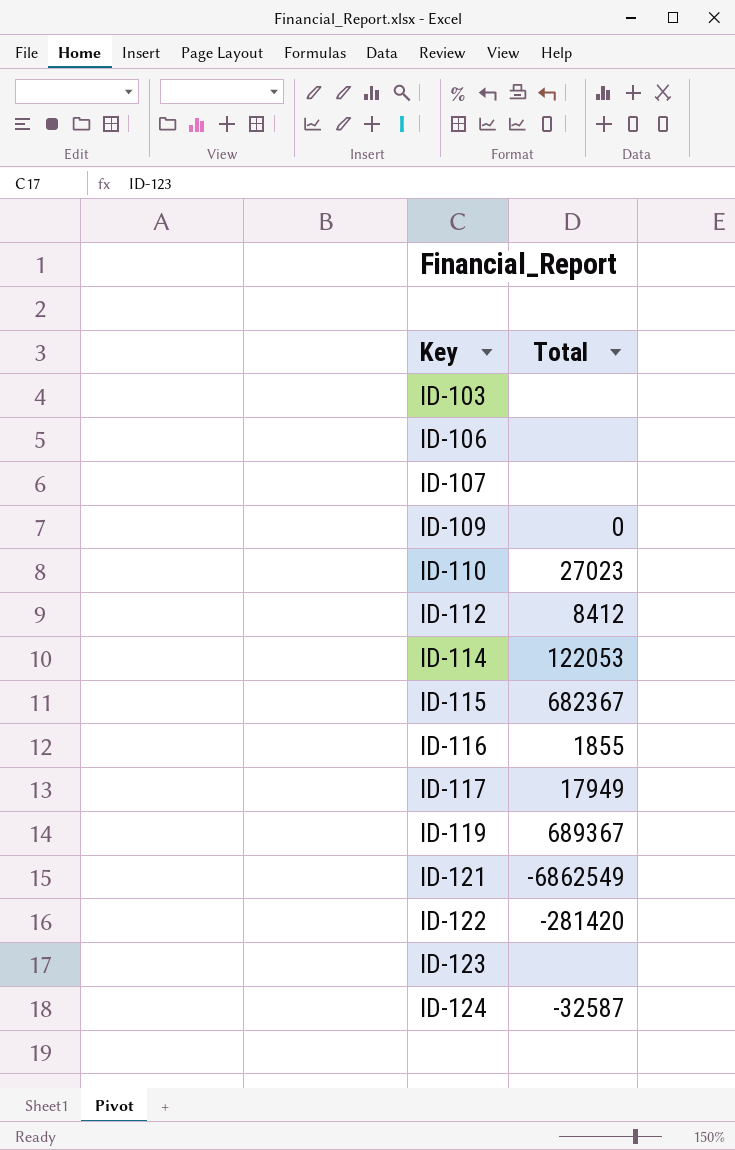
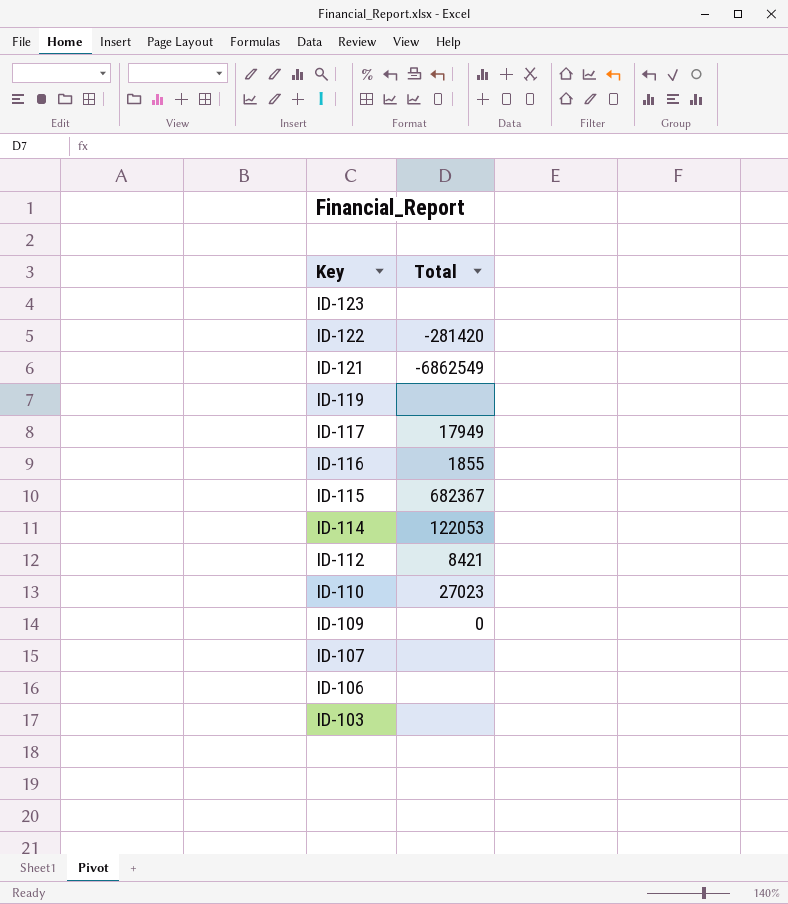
row order: Key ascending -> Key descending
row ID-124: -32587 -> none
ID-119 | Total: 689367 -> none
ID-112 | Total: 8412 -> 8421

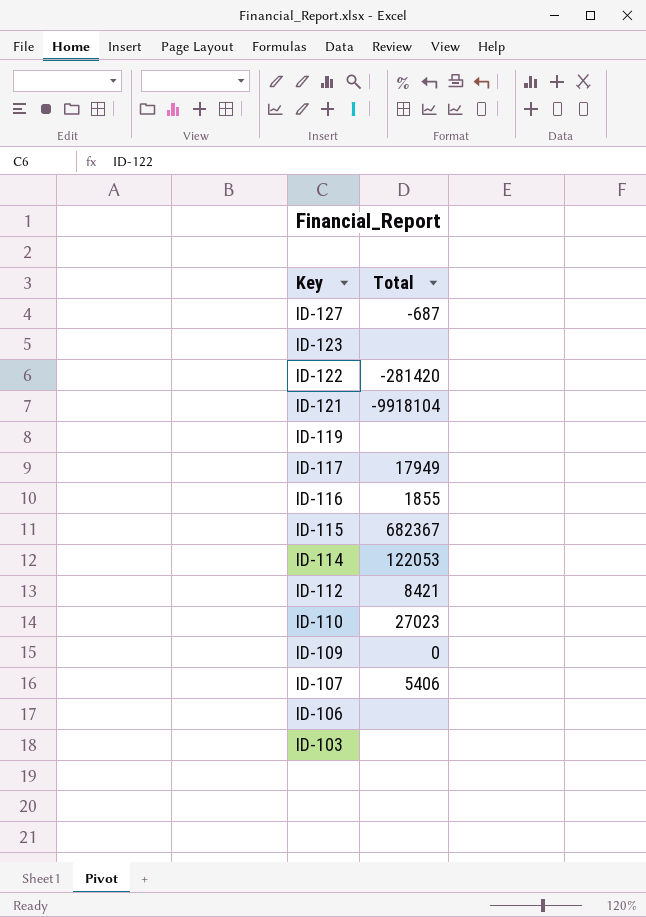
row ID-127: none -> -687
ID-121 | Total: -6862549 -> -9918104
ID-107 | Total: none -> 5406

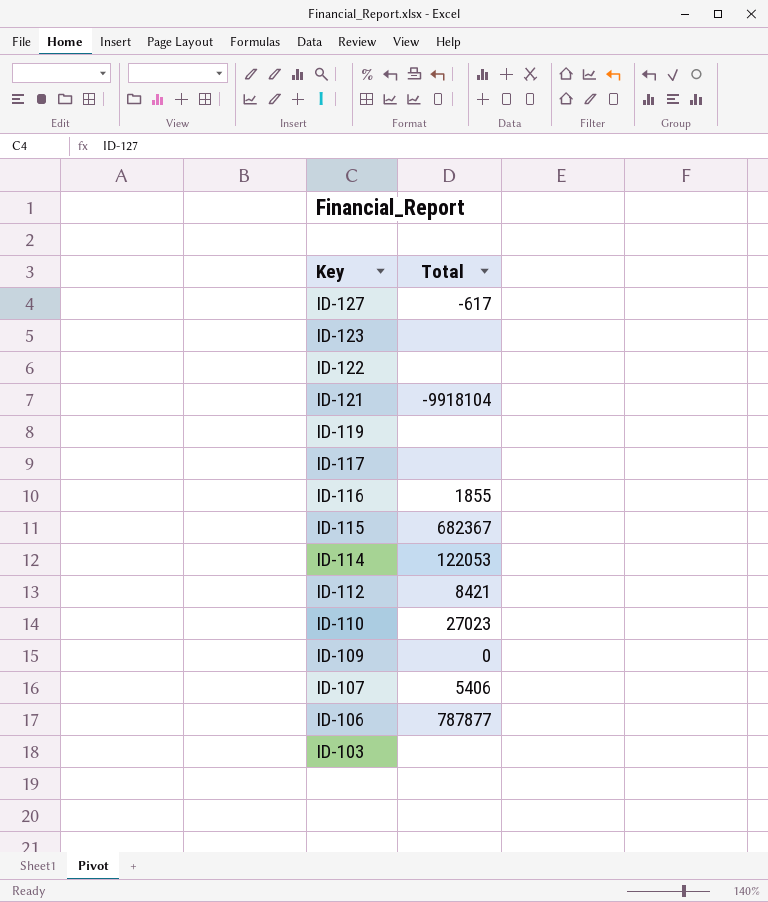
ID-127 | Total: -687 -> -617
ID-122 | Total: -281420 -> none
ID-117 | Total: 17949 -> none
ID-106 | Total: none -> 787877

